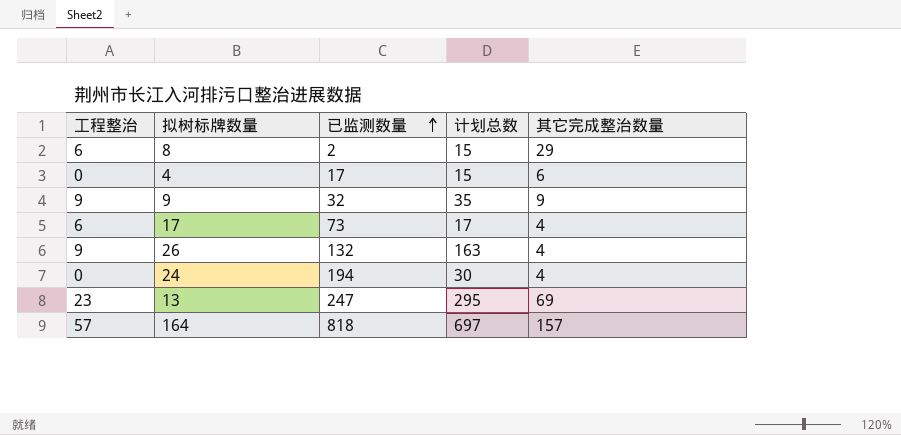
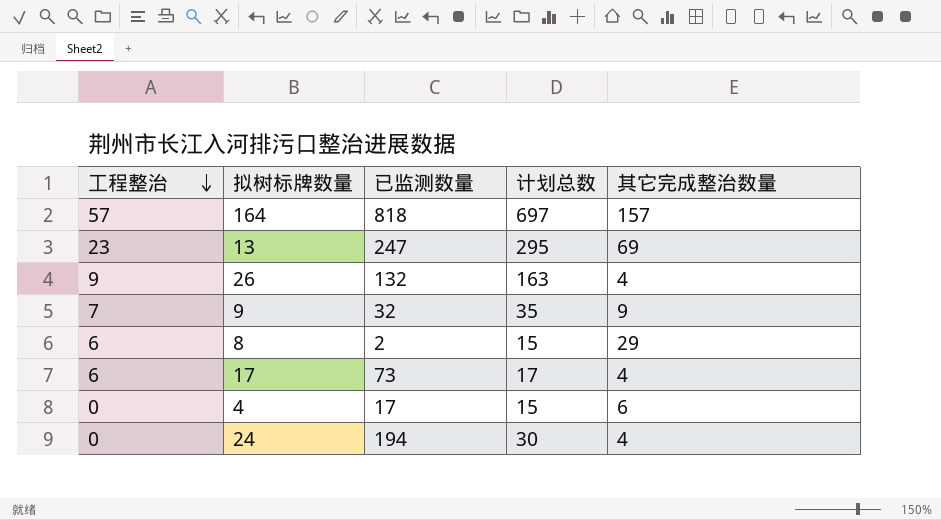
row order: 已监测数量 ascending -> 工程整治 descending
9 | 工程整治: 9 -> 7

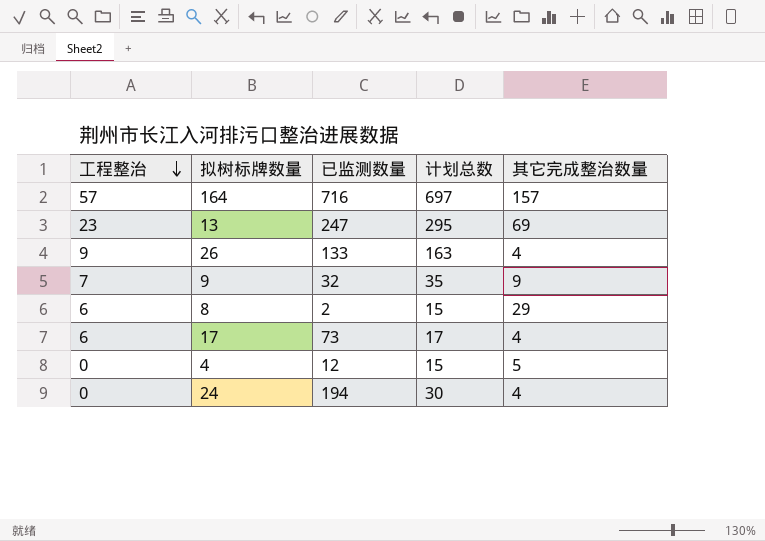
164 | 已监测数量: 818 -> 716
26 | 已监测数量: 132 -> 133
4 | 已监测数量: 17 -> 12
4 | 其它完成整治数量: 6 -> 5

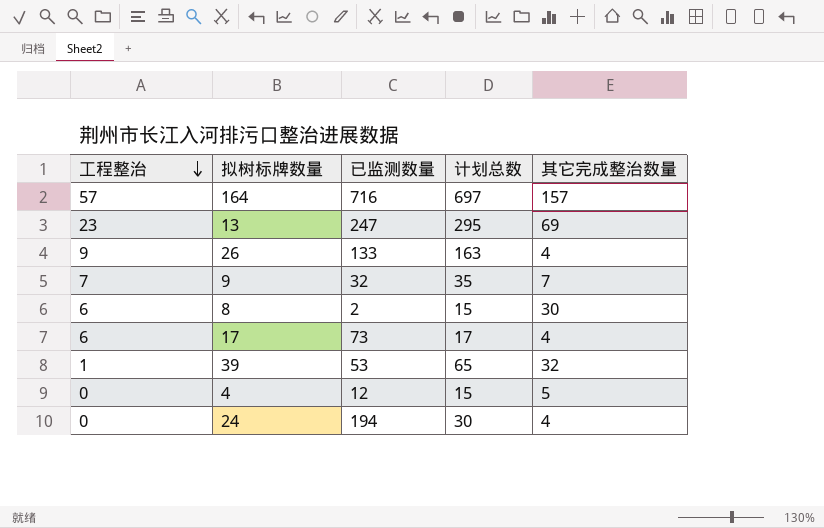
9 | 其它完成整治数量: 9 -> 7
8 | 其它完成整治数量: 29 -> 30
row 39: none -> 1 | 53 | 65 | 32

